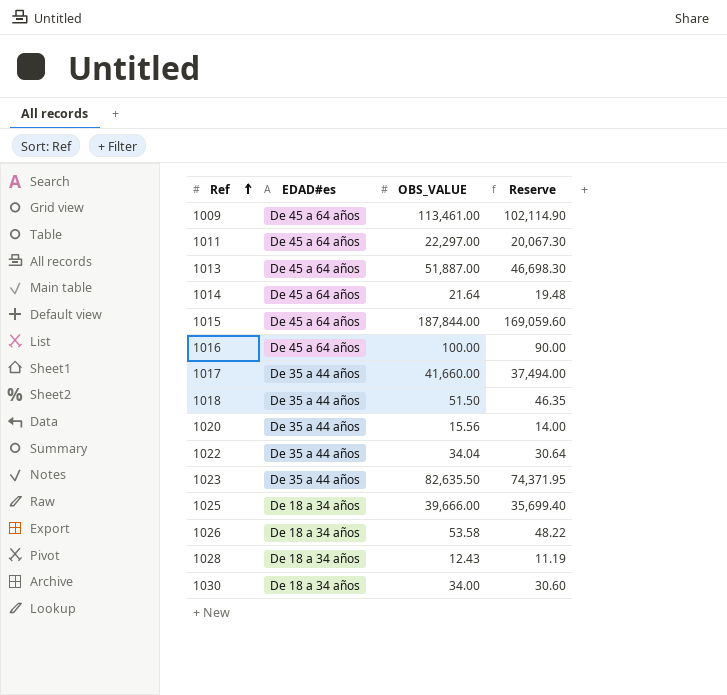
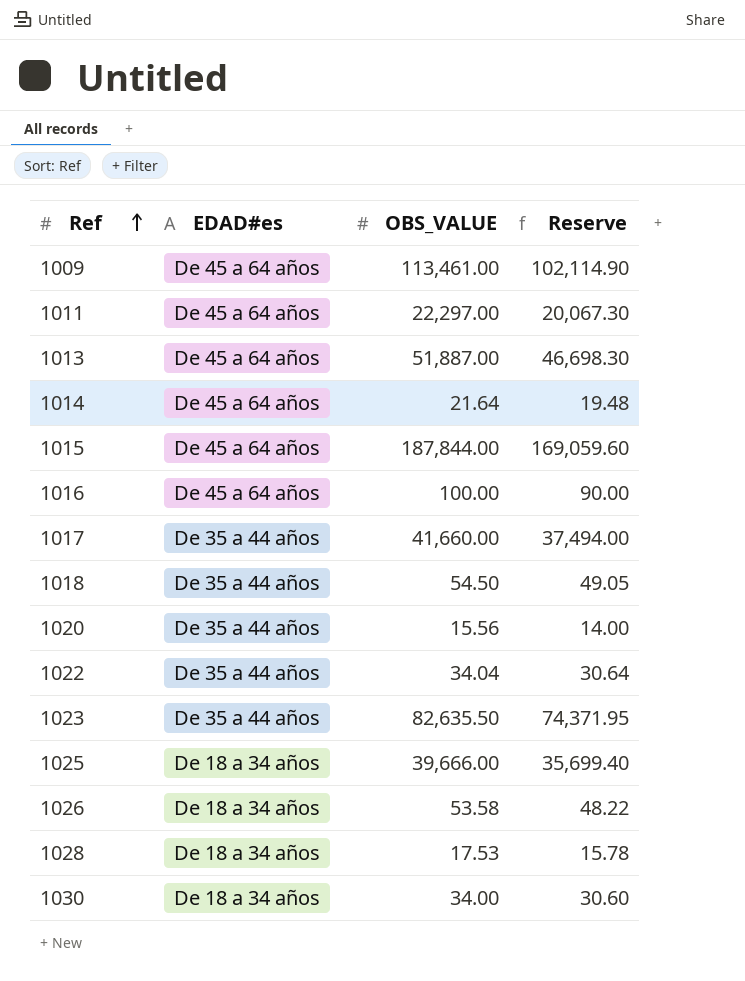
1018 | OBS_VALUE: 51.50 -> 54.50
1018 | Reserve: 46.35 -> 49.05
1028 | OBS_VALUE: 12.43 -> 17.53
1028 | Reserve: 11.19 -> 15.78

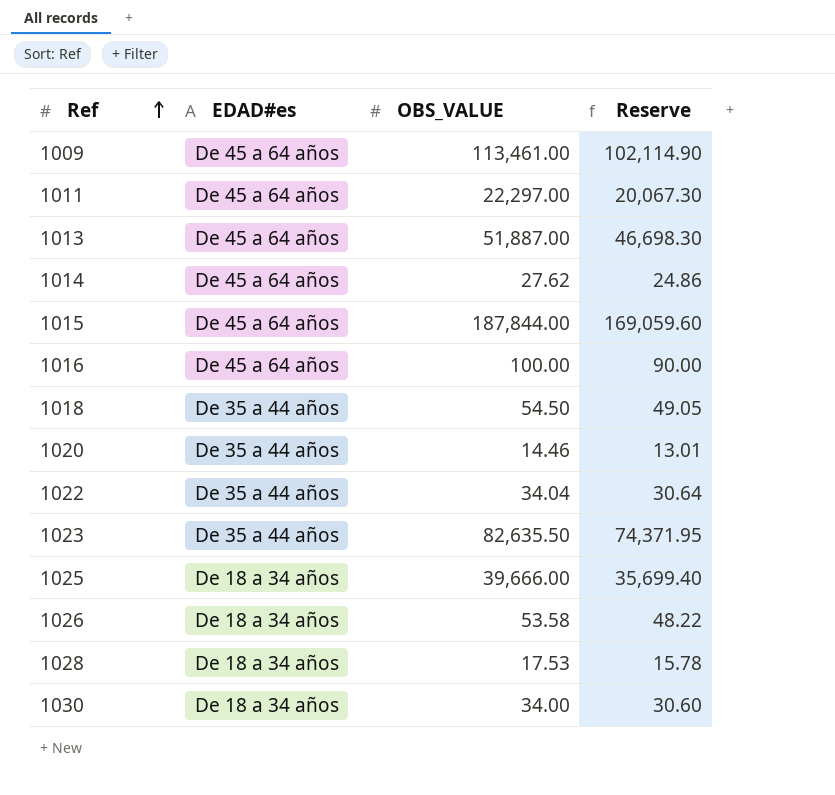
row 1017: De 35 a 44 años | 41,660.00 | 37,494.00 -> none
1014 | OBS_VALUE: 21.64 -> 27.62
1014 | Reserve: 19.48 -> 24.86
1020 | OBS_VALUE: 15.56 -> 14.46
1020 | Reserve: 14.00 -> 13.01

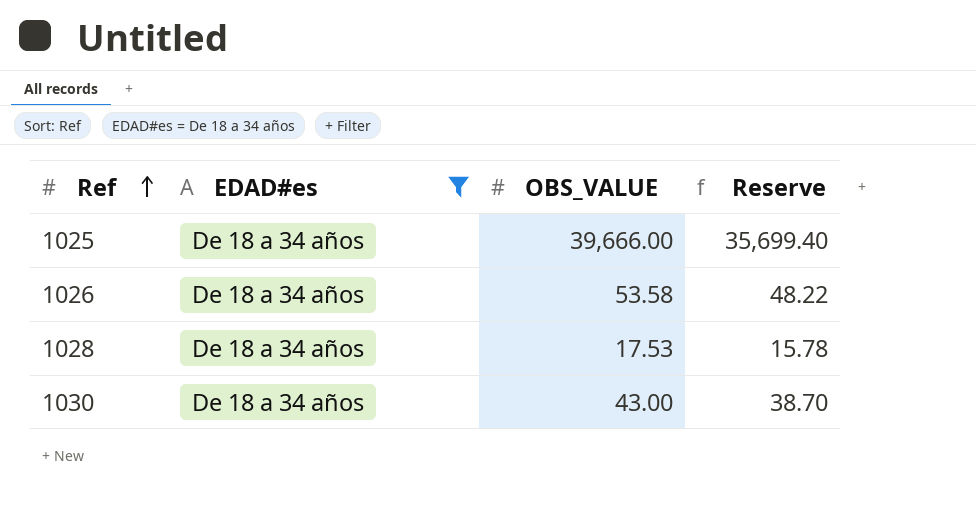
filter: none -> EDAD#es = De 18 a 34 años
1030 | OBS_VALUE: 34.00 -> 43.00
1030 | Reserve: 30.60 -> 38.70

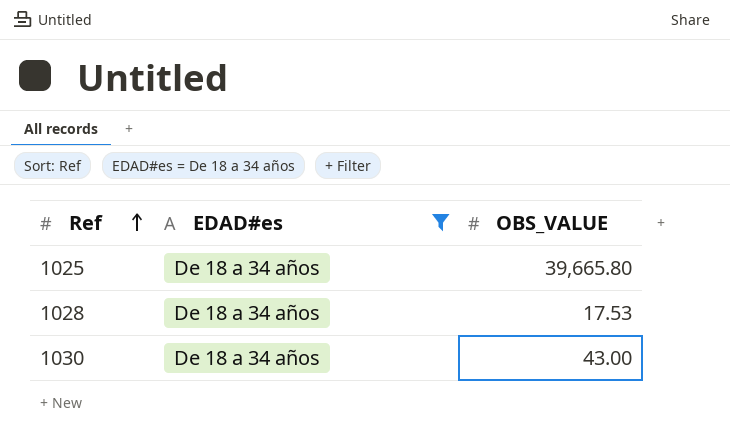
column Reserve | formula: [OBS_VALUE] * 0.9 -> none
row 1026: De 18 a 34 años | 53.58 | 48.22 -> none
1025 | OBS_VALUE: 39,666.00 -> 39,665.80

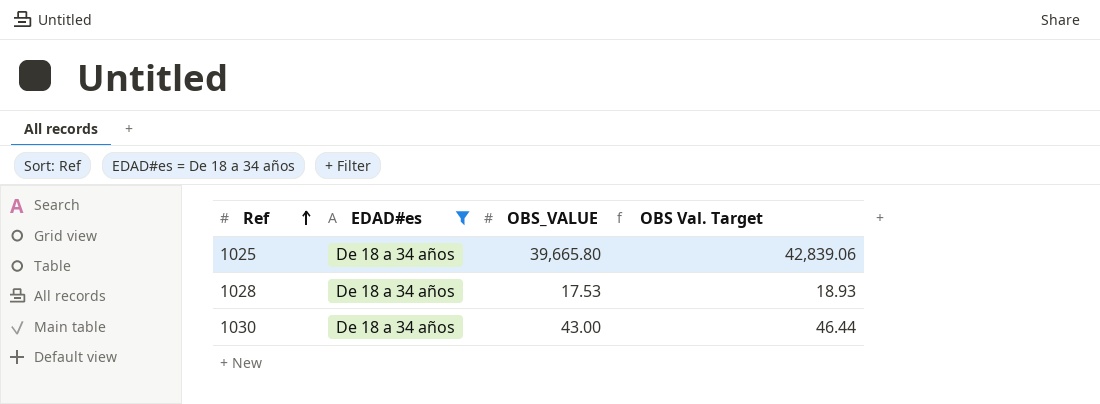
column OBS Val. Target | formula: none -> [OBS_VALUE] * 1.08

